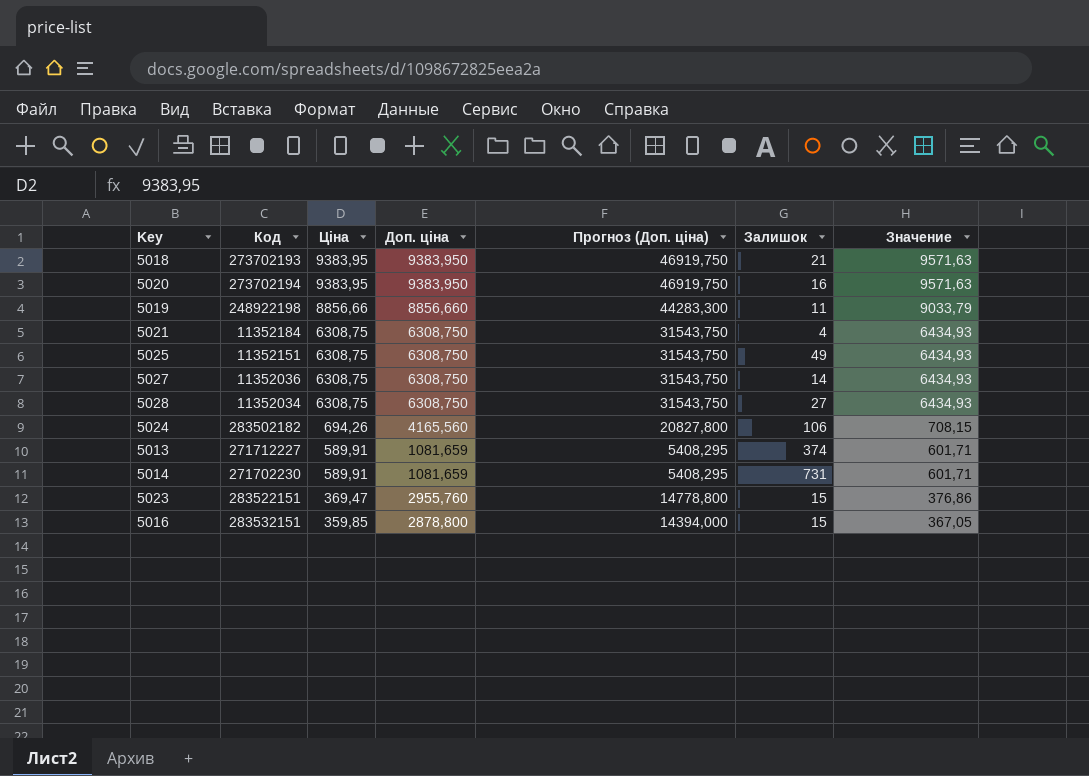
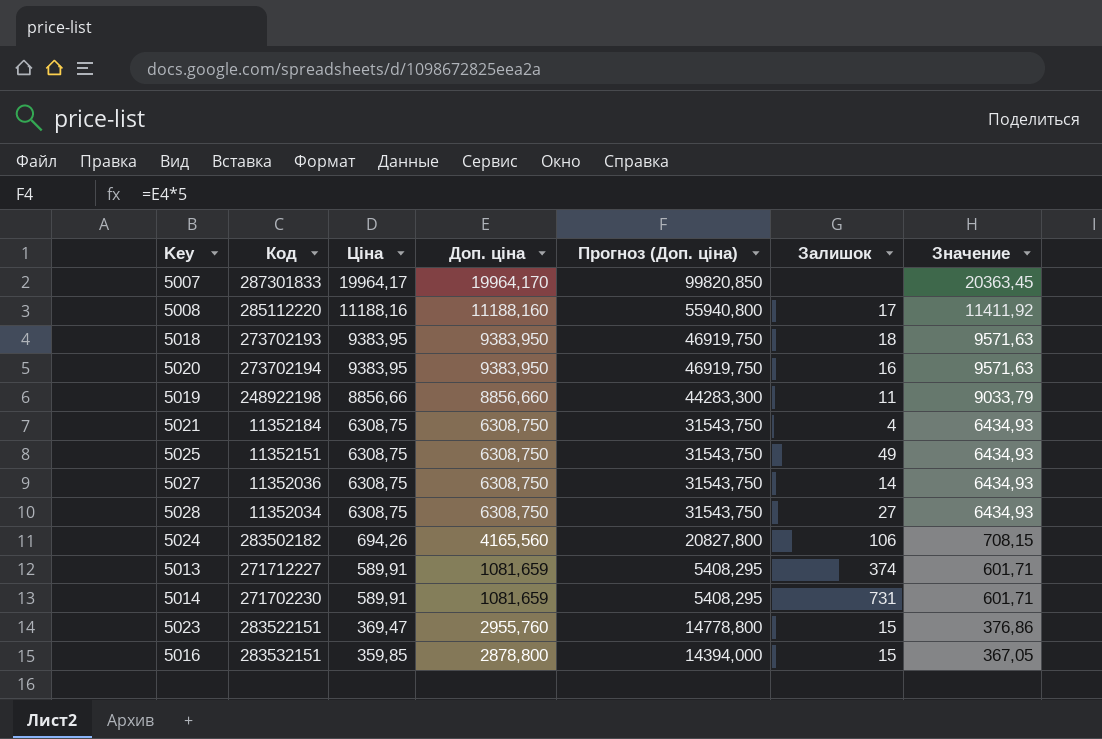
row 5007: none -> 287301833 | 19964,17 | 19964,170 | 99820,850 | none | 20363,45
row 5008: none -> 285112220 | 11188,16 | 11188,160 | 55940,800 | 17 | 11411,92
5018 | Залишок: 21 -> 18

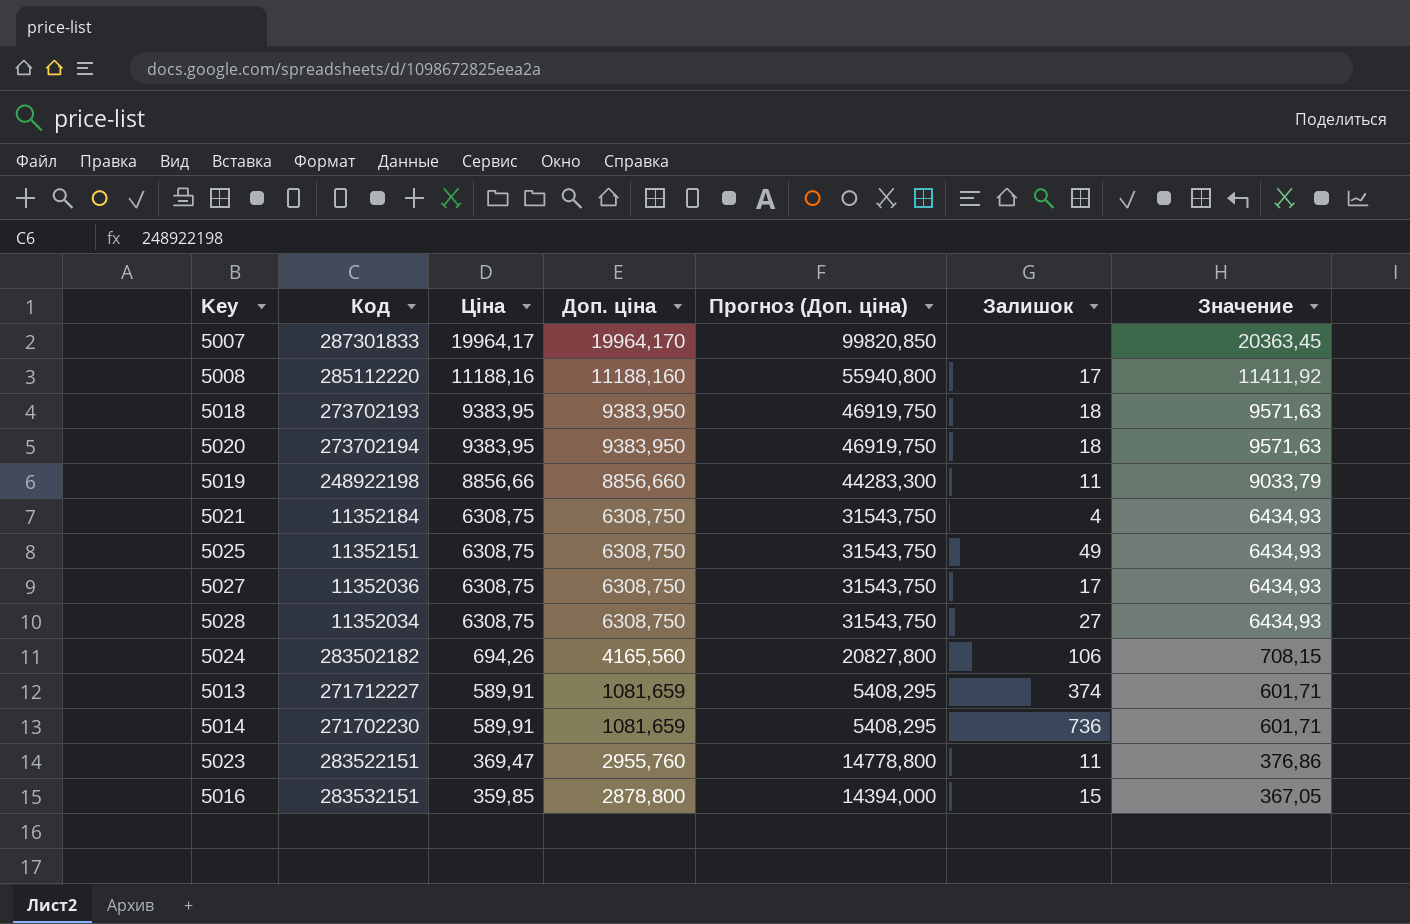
5020 | Залишок: 16 -> 18
5027 | Залишок: 14 -> 17
5014 | Залишок: 731 -> 736
5023 | Залишок: 15 -> 11

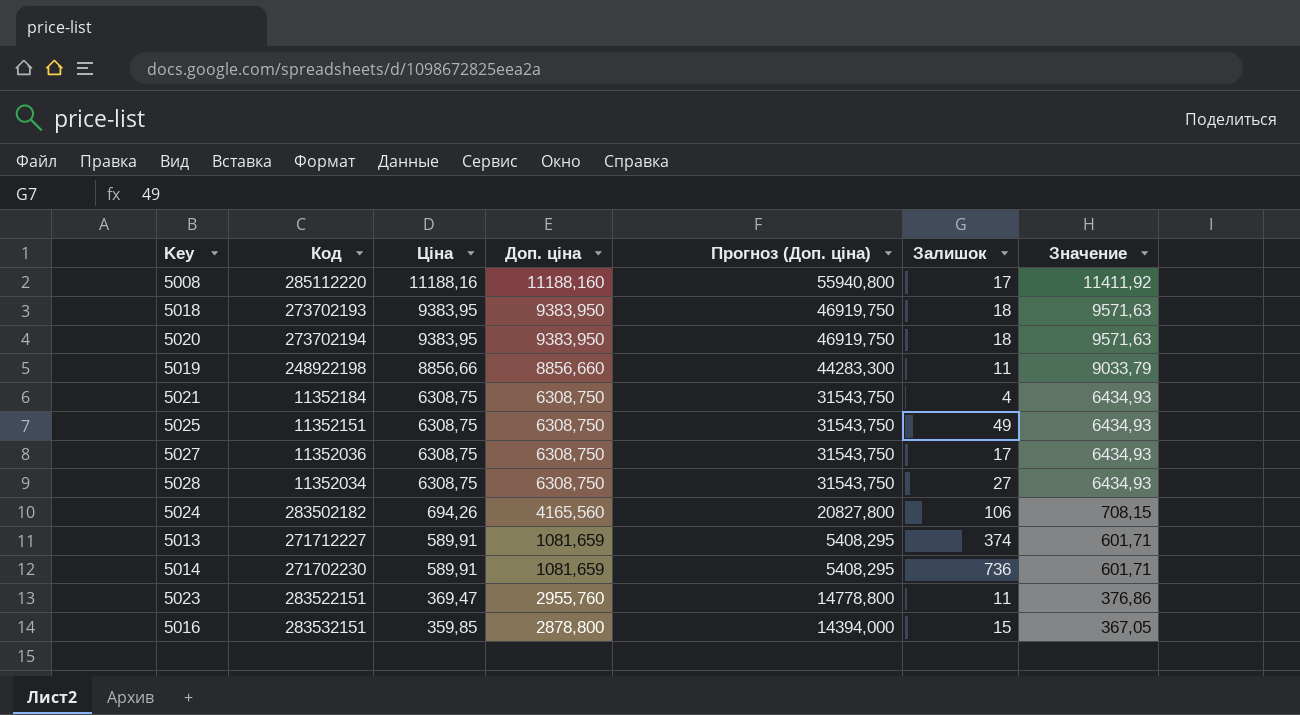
row 5007: 287301833 | 19964,17 | 19964,170 | 99820,850 | none | 20363,45 -> none

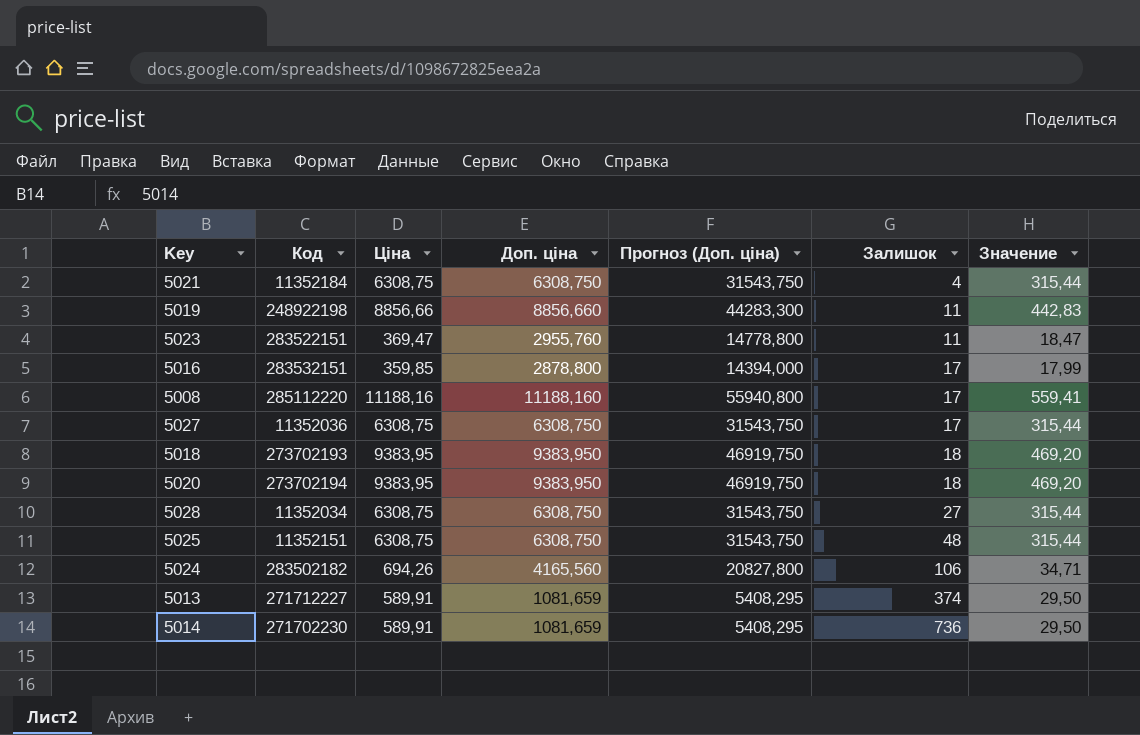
row order: Ціна descending -> Залишок ascending
column Значение | formula: [Ціна] * 1,02 -> [Ціна] * 0,05
5016 | Залишок: 15 -> 17
5025 | Залишок: 49 -> 48

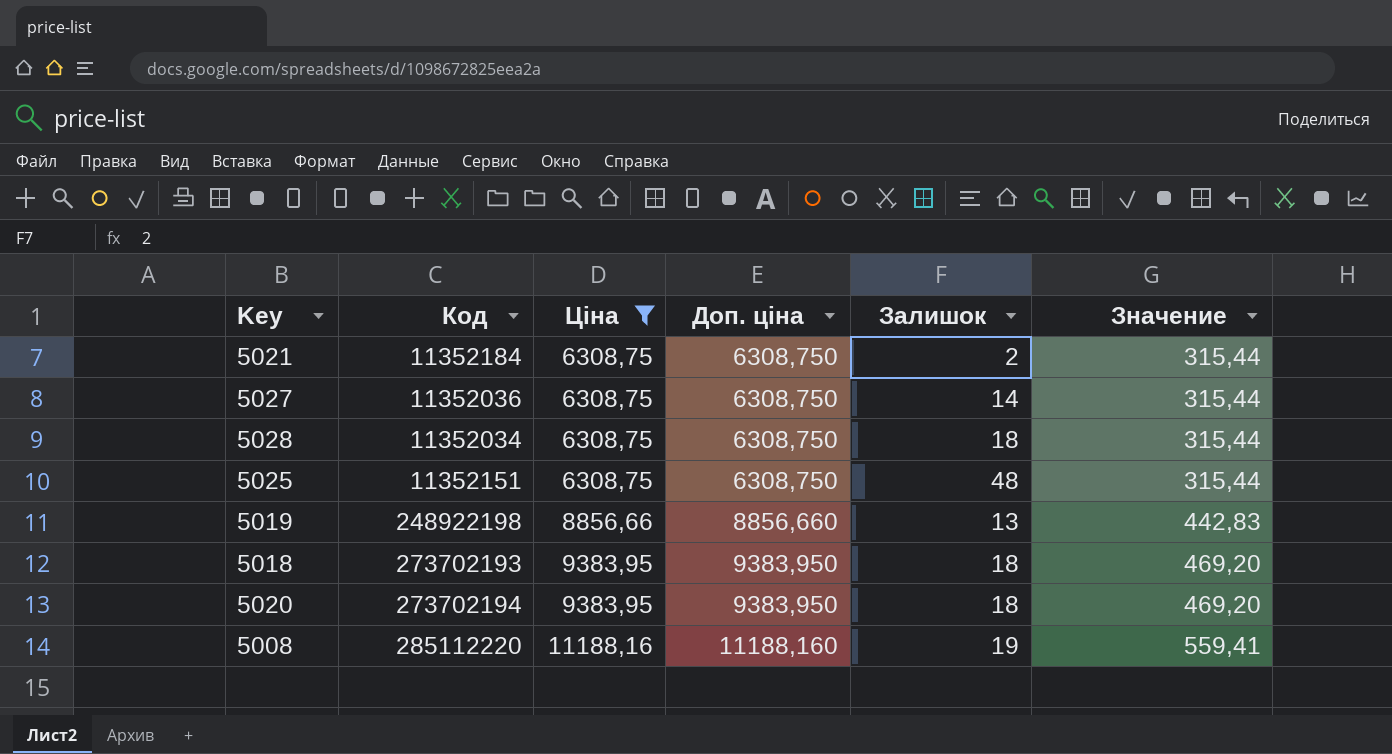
filter: none -> Ціна >= 6308,75
row order: Залишок ascending -> Ціна ascending
column Прогноз (Доп. ціна) | formula: [Доп. ціна] * 5 -> none
5021 | Залишок: 4 -> 2
5027 | Залишок: 17 -> 14
5028 | Залишок: 27 -> 18
5019 | Залишок: 11 -> 13
5008 | Залишок: 17 -> 19

